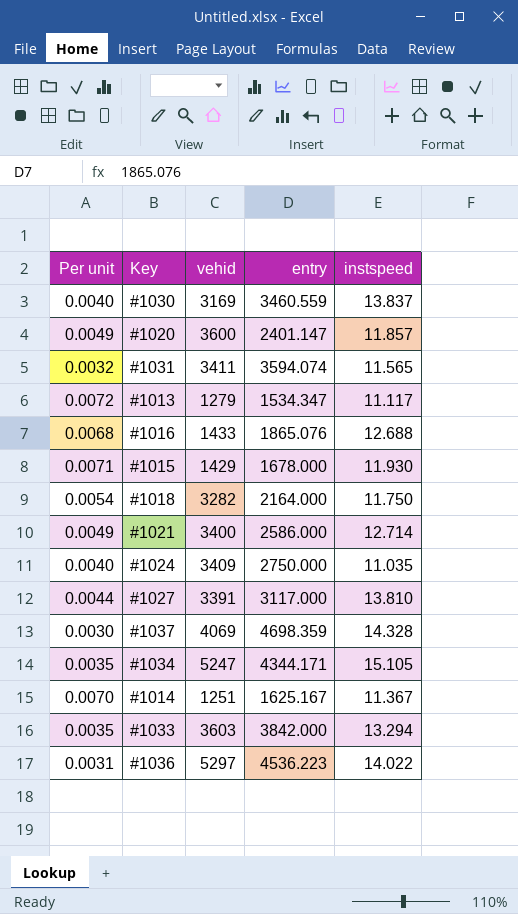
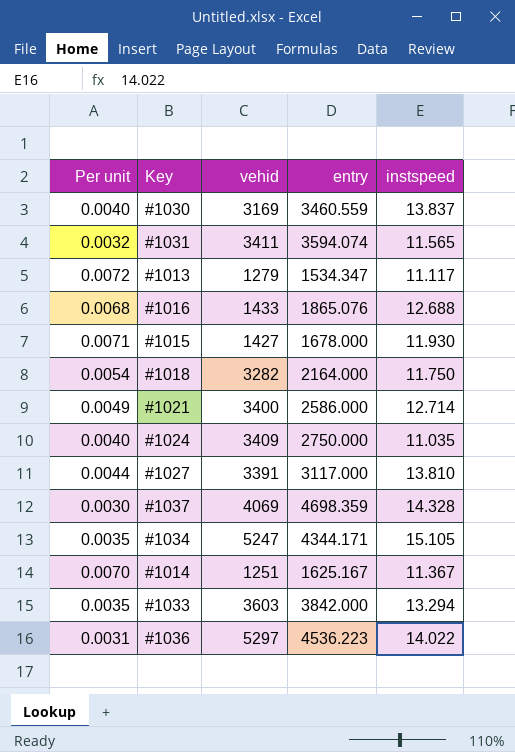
row #1020: 0.0049 | 3600 | 2401.147 | 11.857 -> none
#1015 | vehid: 1429 -> 1427

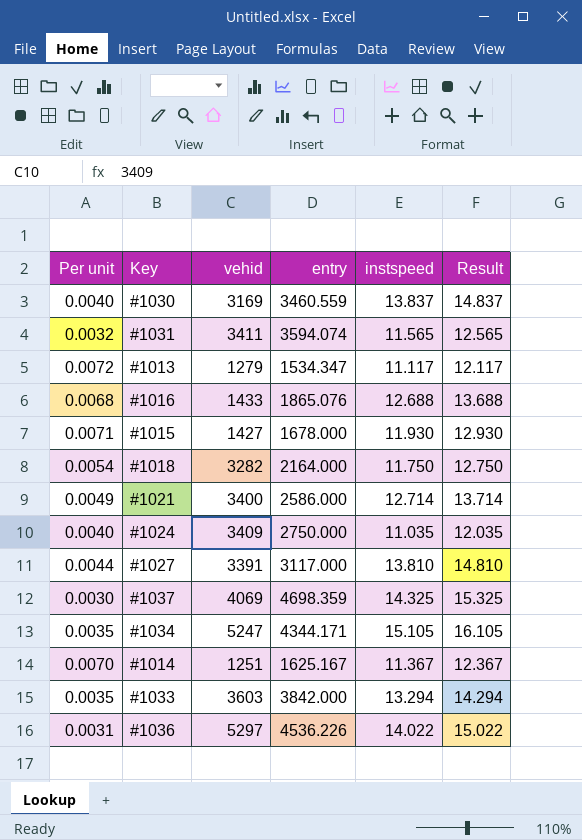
column Result | formula: none -> [instspeed] + 1
#1037 | instspeed: 14.328 -> 14.325
#1036 | entry: 4536.223 -> 4536.226

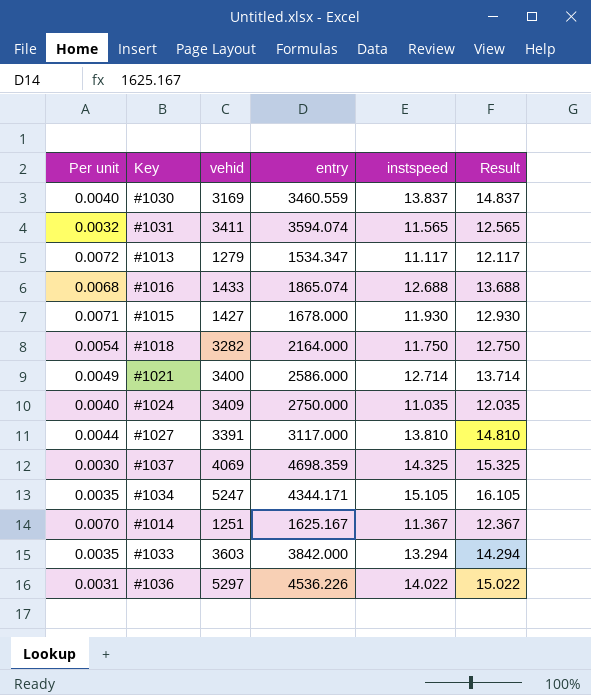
#1016 | entry: 1865.076 -> 1865.074

